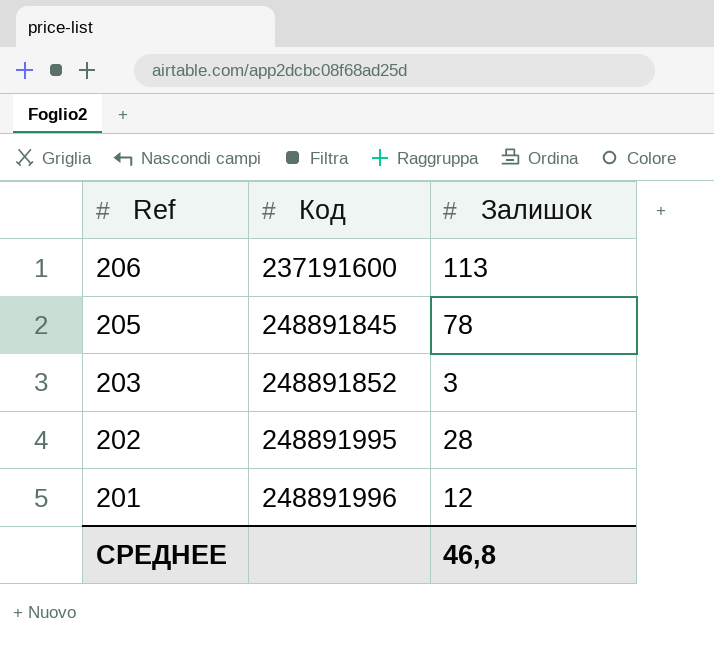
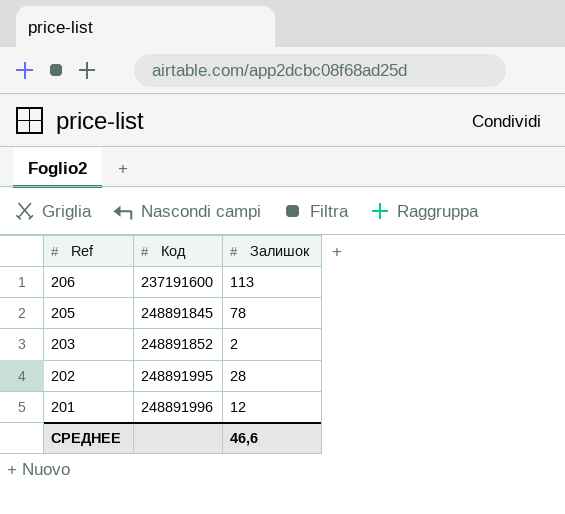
203 | Залишок: 3 -> 2
СРЕДНЕЕ | Залишок: 46,8 -> 46,6

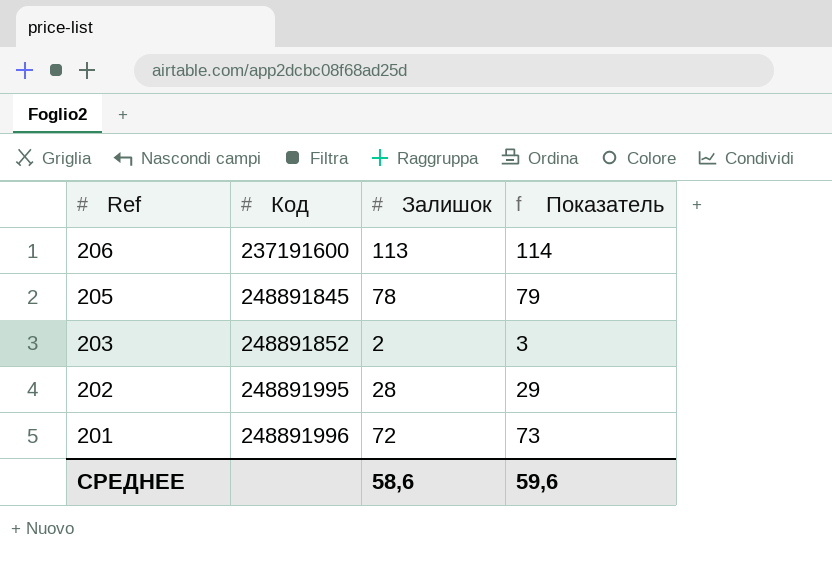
column Показатель | formula: none -> [Залишок] + 1
201 | Залишок: 12 -> 72
СРЕДНЕЕ | Залишок: 46,6 -> 58,6

